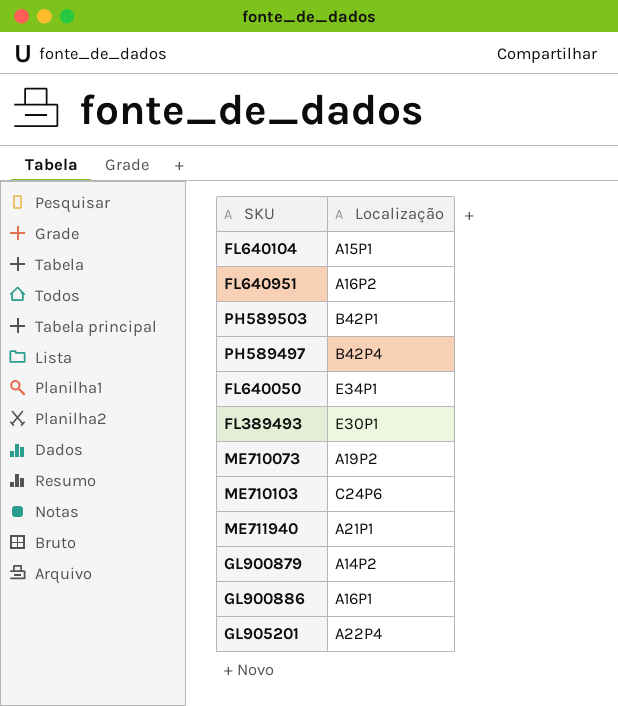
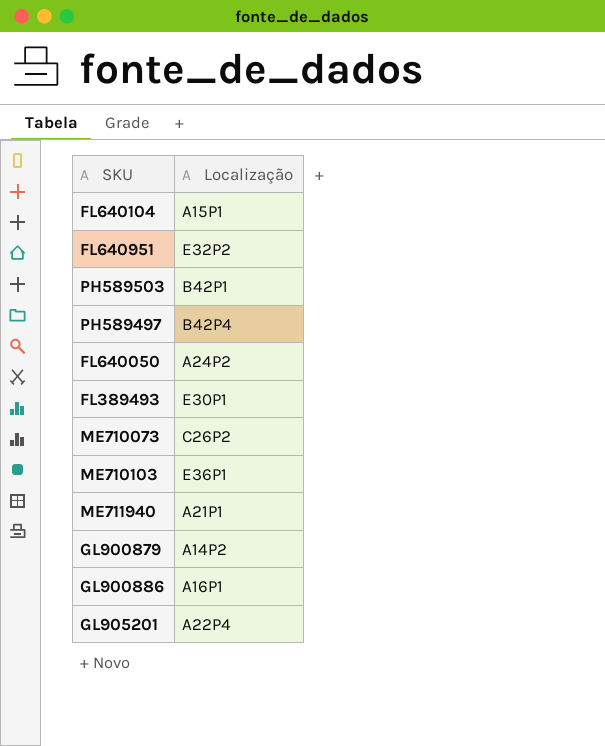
FL640951 | Localização: A16P2 -> E32P2
FL640050 | Localização: E34P1 -> A24P2
ME710073 | Localização: A19P2 -> C26P2
ME710103 | Localização: C24P6 -> E36P1

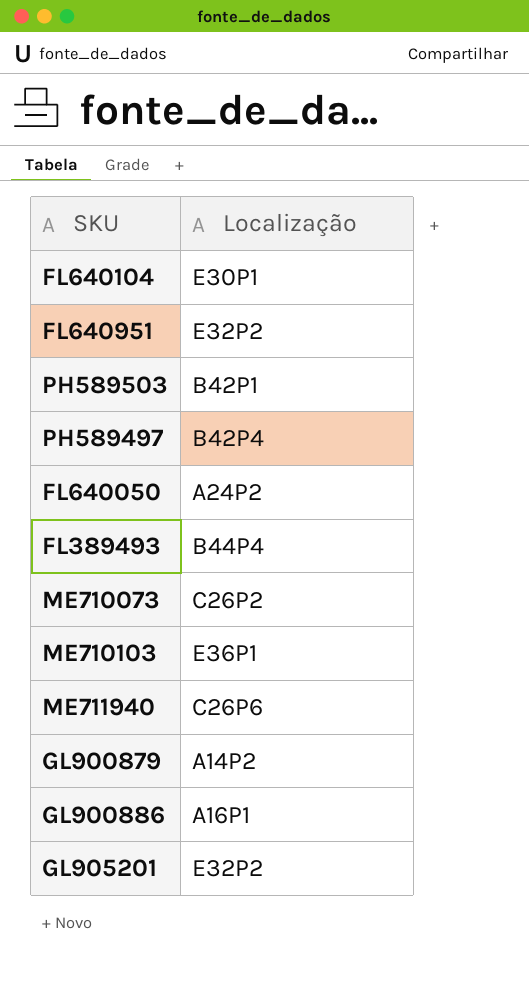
FL640104 | Localização: A15P1 -> E30P1
FL389493 | Localização: E30P1 -> B44P4
ME711940 | Localização: A21P1 -> C26P6
GL905201 | Localização: A22P4 -> E32P2

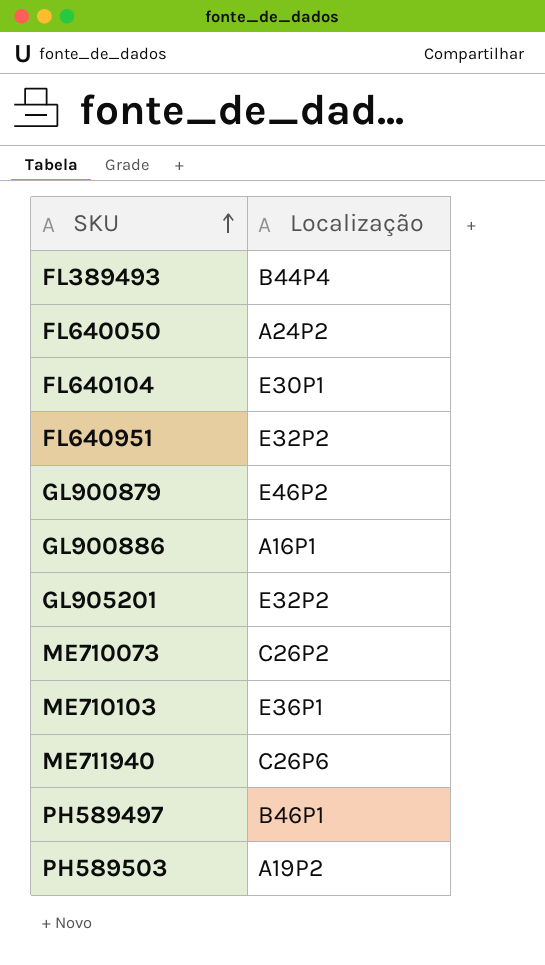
row order: none -> SKU ascending
GL900879 | Localização: A14P2 -> E46P2
PH589497 | Localização: B42P4 -> B46P1
PH589503 | Localização: B42P1 -> A19P2

